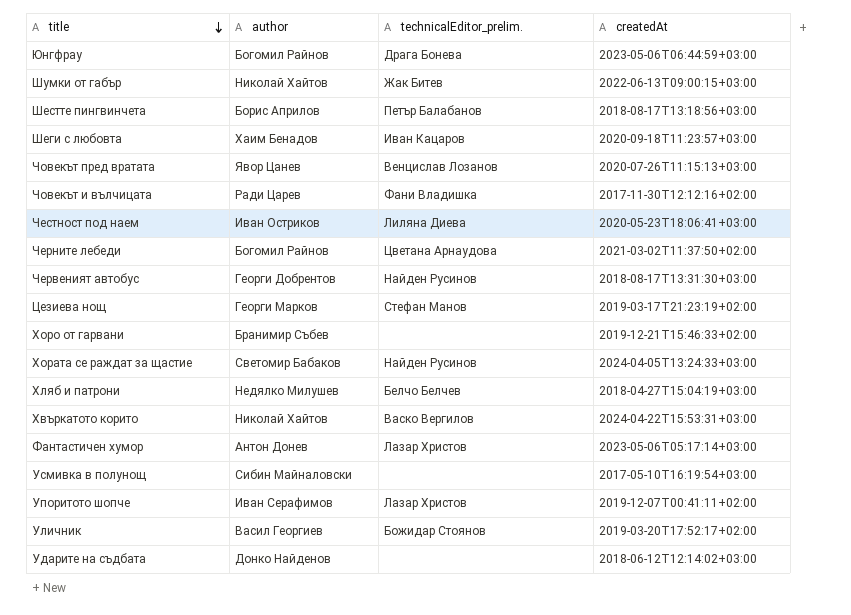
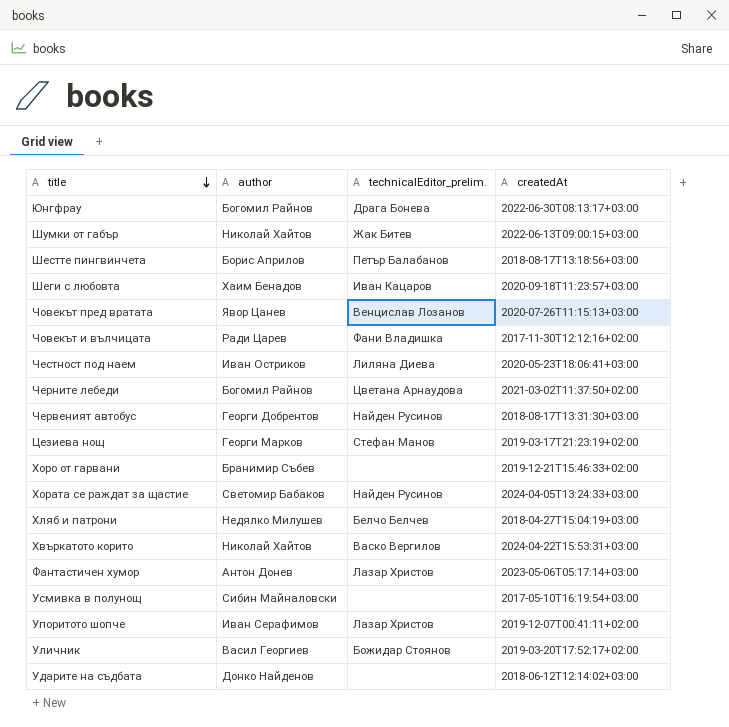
Юнгфрау | createdAt: 2023-05-06T06:44:59+03:00 -> 2022-06-30T08:13:17+03:00

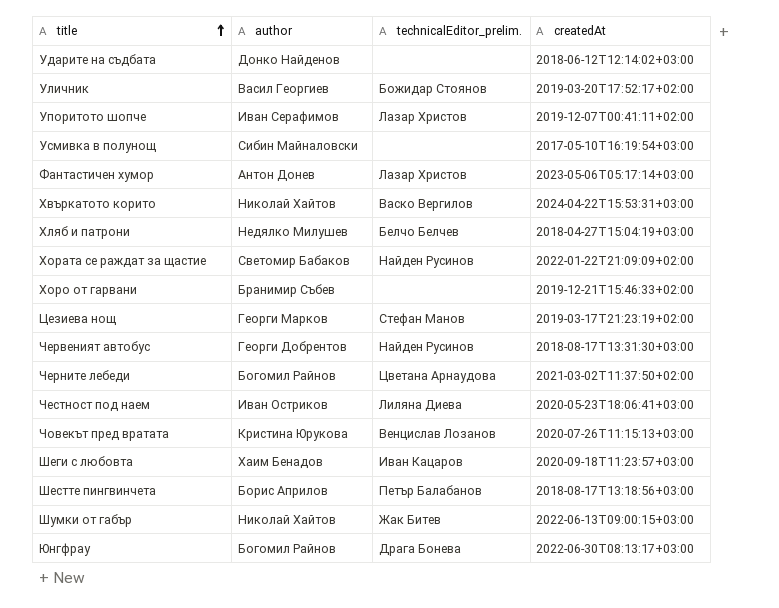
row order: title descending -> title ascending
row Човекът и вълчицата: Ради Царев | Фани Владишка | 2017-11-30T12:12:16+02:00 -> none
Хората се раждат за щастие | createdAt: 2024-04-05T13:24:33+03:00 -> 2022-01-22T21:09:09+02:00
Човекът пред вратата | author: Явор Цанев -> Кристина Юрукова

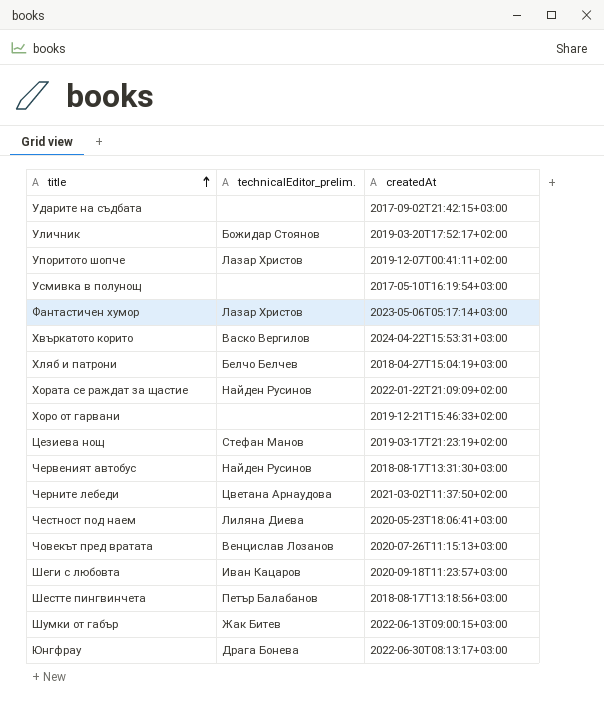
column author | position: 2 -> none
Ударите на съдбата | createdAt: 2018-06-12T12:14:02+03:00 -> 2017-09-02T21:42:15+03:00

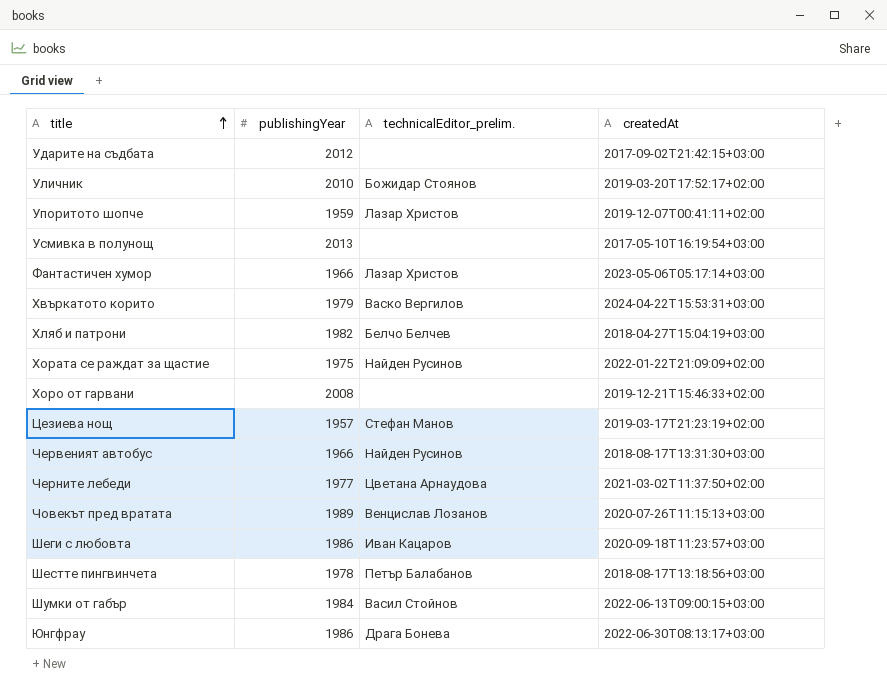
column publishingYear | position: none -> 2
row Честност под наем: Лиляна Диева | 2020-05-23T18:06:41+03:00 -> none
Шумки от габър | technicalEditor_prelim.: Жак Битев -> Васил Стойнов

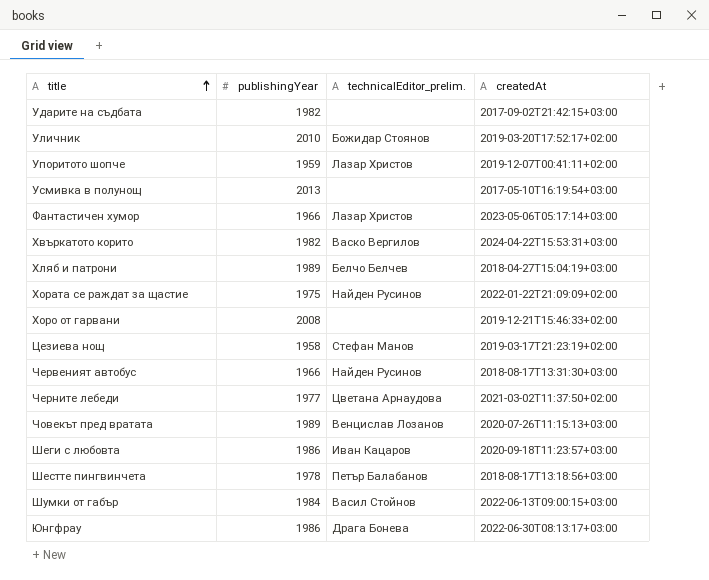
Ударите на съдбата | publishingYear: 2012 -> 1982
Хвъркатото корито | publishingYear: 1979 -> 1982
Хляб и патрони | publishingYear: 1982 -> 1989
Цезиева нощ | publishingYear: 1957 -> 1958

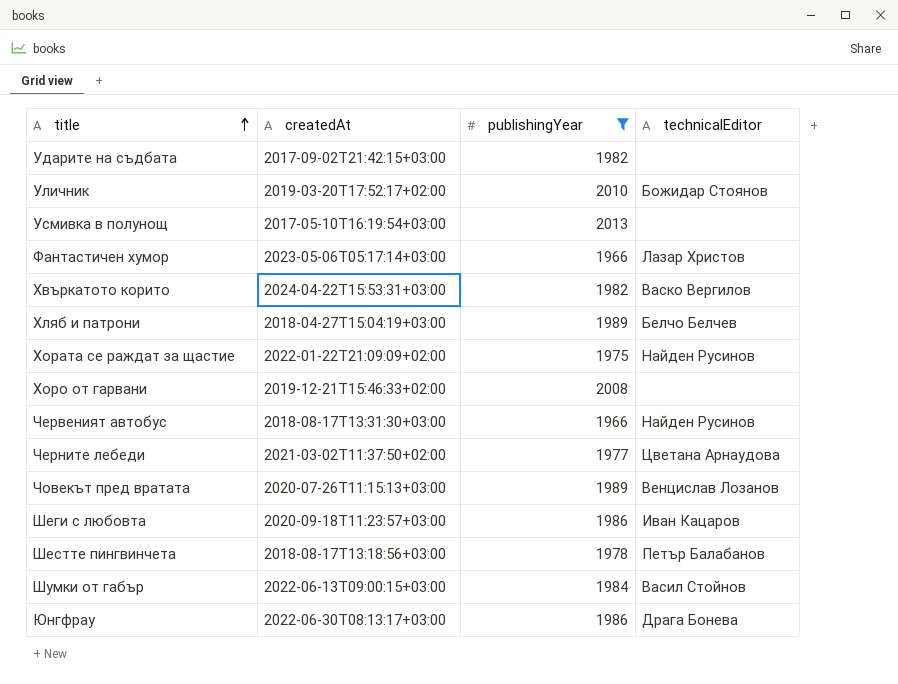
filter: none -> publishingYear >= 1966
column createdAt | position: 4 -> 2
column name: technicalEditor_prelim. -> technicalEditor

